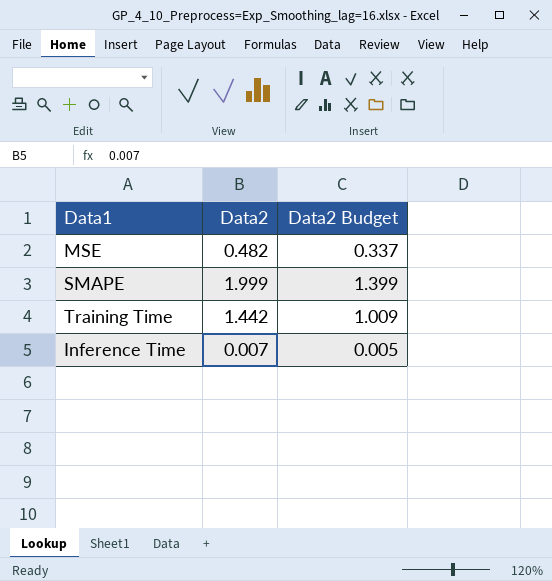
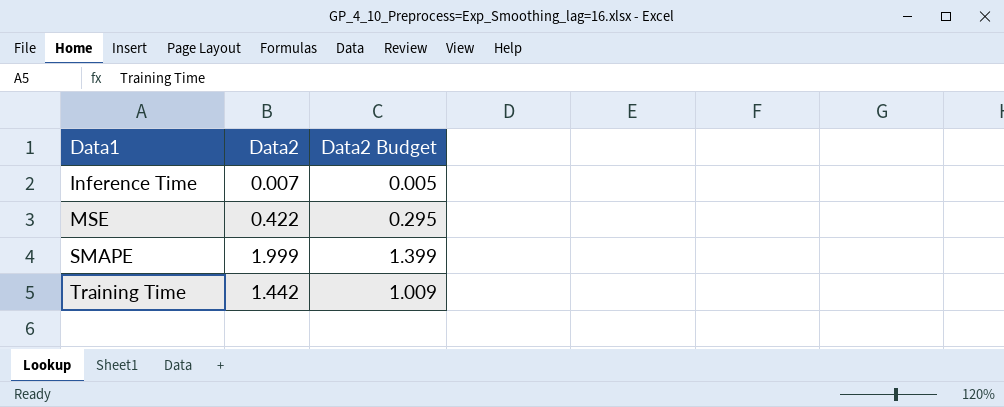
row order: none -> Data1 ascending
MSE | Data2: 0.482 -> 0.422
MSE | Data2 Budget: 0.337 -> 0.295

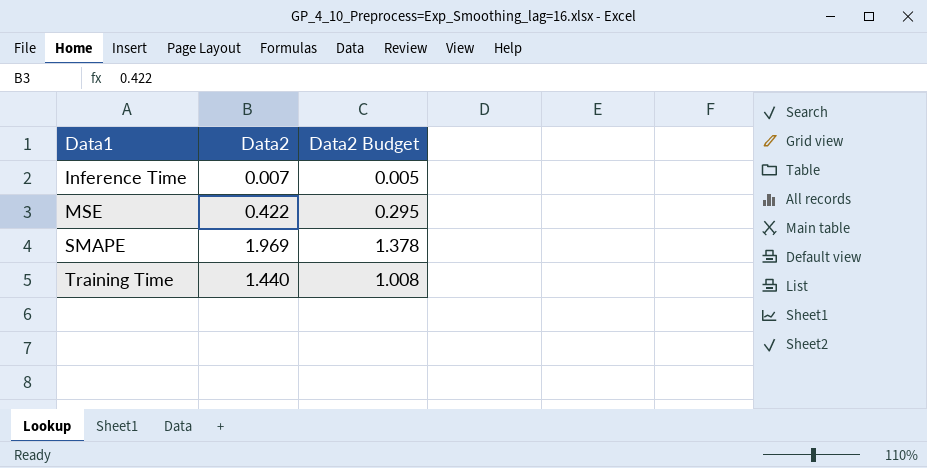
SMAPE | Data2: 1.999 -> 1.969
SMAPE | Data2 Budget: 1.399 -> 1.378
Training Time | Data2: 1.442 -> 1.440
Training Time | Data2 Budget: 1.009 -> 1.008

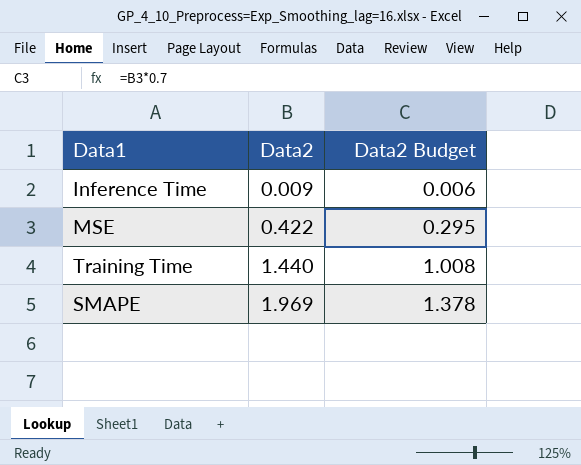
row order: Data1 ascending -> Data2 ascending
Inference Time | Data2: 0.007 -> 0.009
Inference Time | Data2 Budget: 0.005 -> 0.006

